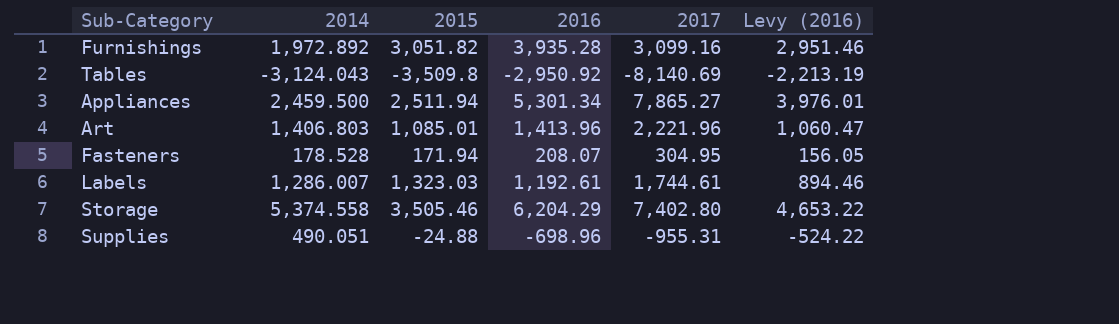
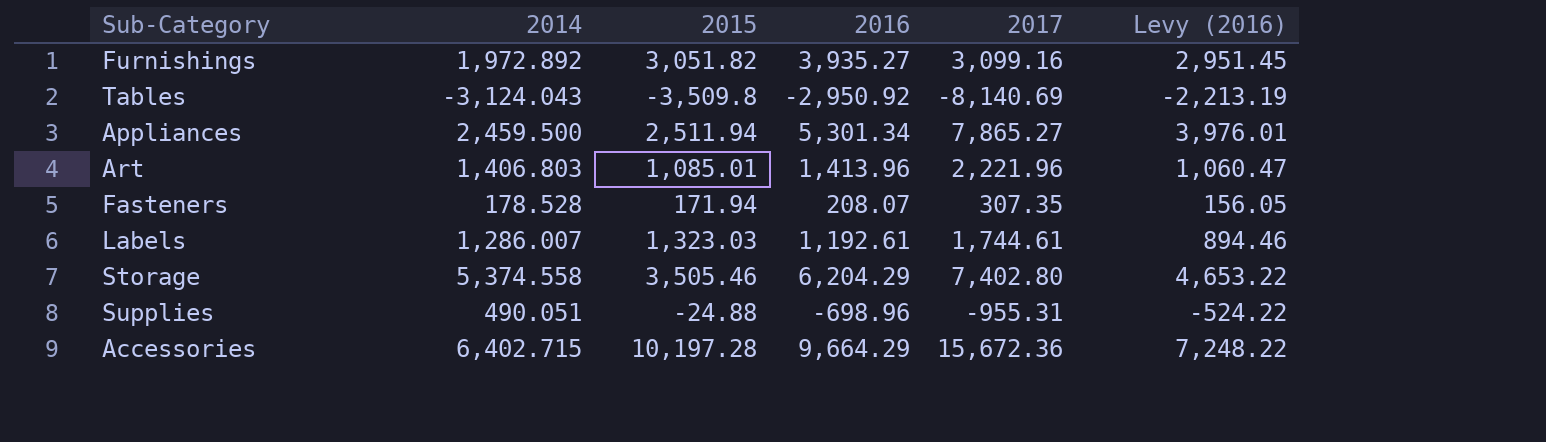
Furnishings | 2016: 3,935.28 -> 3,935.27
Furnishings | Levy (2016): 2,951.46 -> 2,951.45
Fasteners | 2017: 304.95 -> 307.35
row Accessories: none -> 6,402.715 | 10,197.28 | 9,664.29 | 15,672.36 | 7,248.22

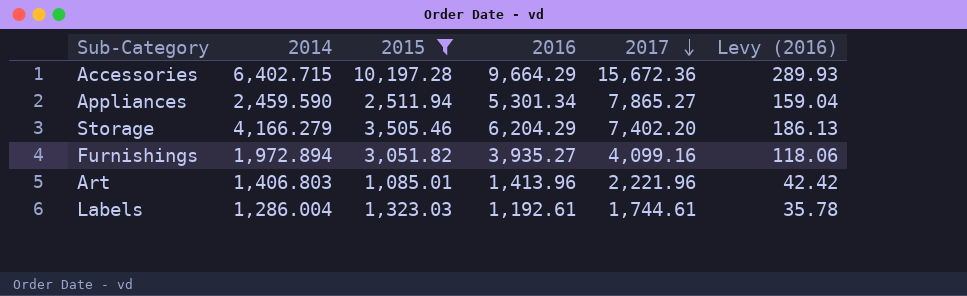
filter: none -> 2015 >= 1,085.01
row order: none -> 2017 descending
column Levy (2016) | formula: [2016] * 0.75 -> [2016] * 0.03
Appliances | 2014: 2,459.500 -> 2,459.590
Storage | 2014: 5,374.558 -> 4,166.279
Storage | 2017: 7,402.80 -> 7,402.20
Furnishings | 2014: 1,972.892 -> 1,972.894
Furnishings | 2017: 3,099.16 -> 4,099.16
Labels | 2014: 1,286.007 -> 1,286.004

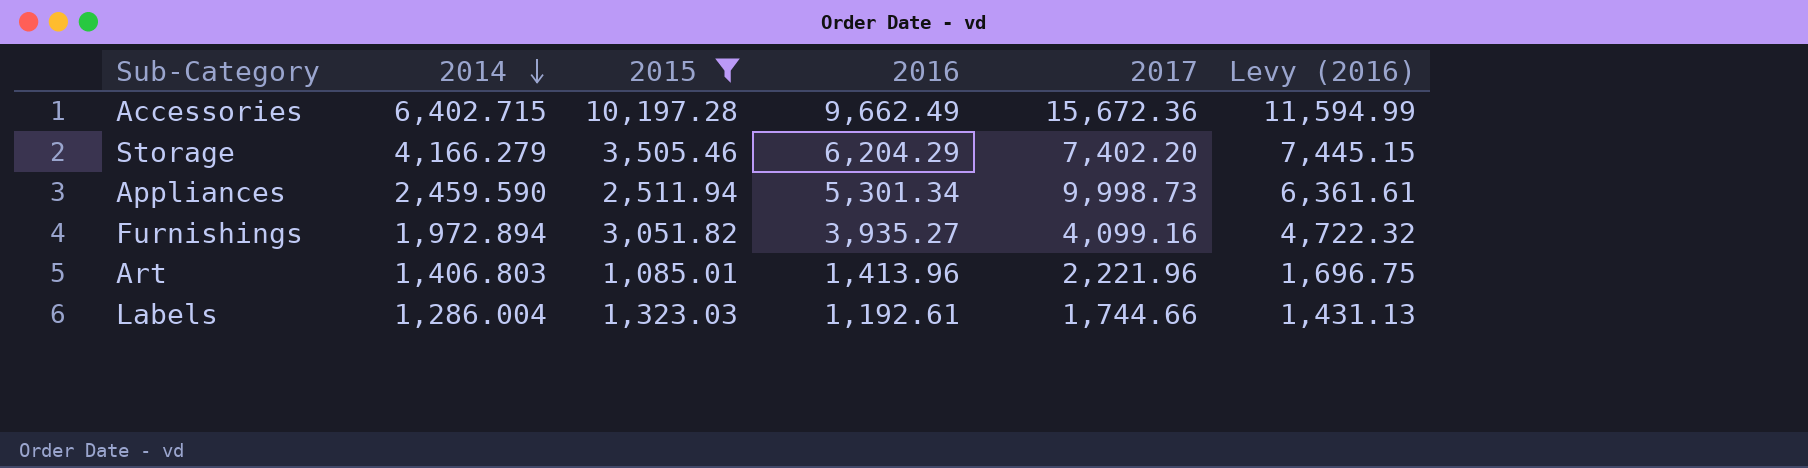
row order: 2017 descending -> 2014 descending
column Levy (2016) | formula: [2016] * 0.03 -> [2016] * 1.2
Accessories | 2016: 9,664.29 -> 9,662.49
Appliances | 2017: 7,865.27 -> 9,998.73
Labels | 2017: 1,744.61 -> 1,744.66

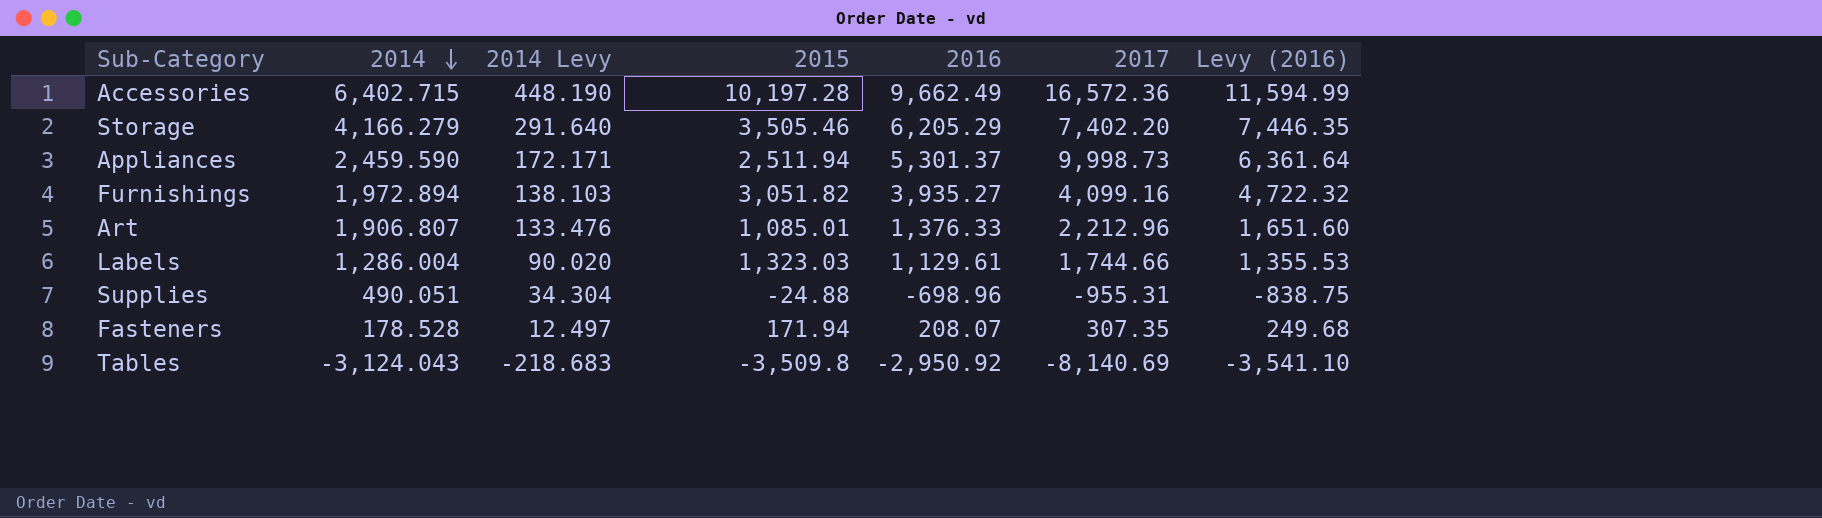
filter: 2015 >= 1,085.01 -> none
column 2014 Levy | formula: none -> [2014] * 0.07
Accessories | 2017: 15,672.36 -> 16,572.36
Storage | 2016: 6,204.29 -> 6,205.29
Storage | Levy (2016): 7,445.15 -> 7,446.35
Appliances | 2016: 5,301.34 -> 5,301.37
Appliances | Levy (2016): 6,361.61 -> 6,361.64
Art | 2014: 1,406.803 -> 1,906.807
Art | 2016: 1,413.96 -> 1,376.33
Art | 2017: 2,221.96 -> 2,212.96
Art | Levy (2016): 1,696.75 -> 1,651.60
Labels | 2016: 1,192.61 -> 1,129.61
Labels | Levy (2016): 1,431.13 -> 1,355.53

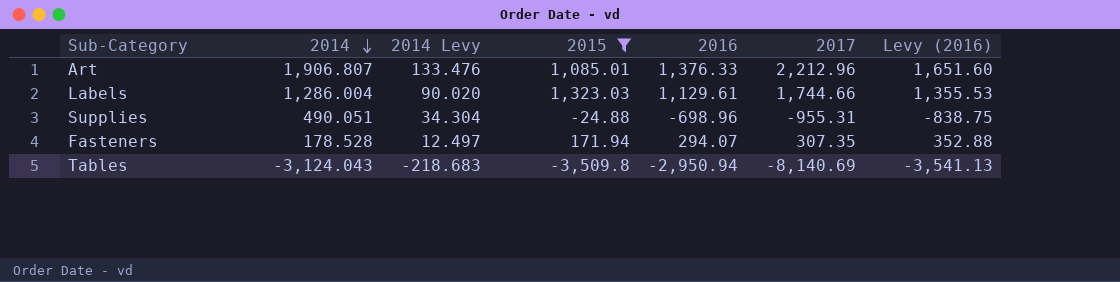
filter: none -> 2015 <= 1,323.03
Fasteners | 2016: 208.07 -> 294.07
Fasteners | Levy (2016): 249.68 -> 352.88
Tables | 2016: -2,950.92 -> -2,950.94
Tables | Levy (2016): -3,541.10 -> -3,541.13

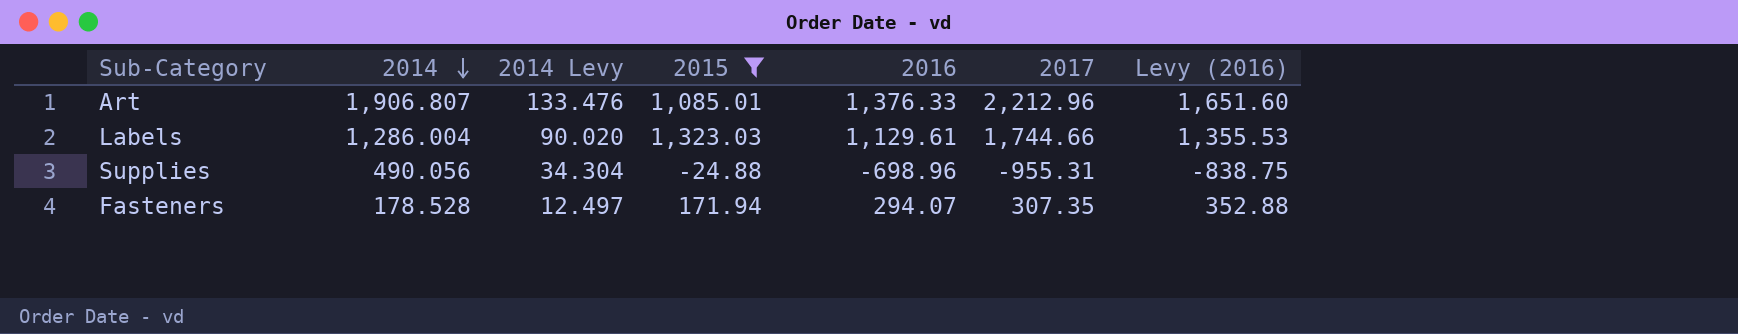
row Tables: -3,124.043 | -218.683 | -3,509.8 | -2,950.94 | -8,140.69 | -3,541.13 -> none
Supplies | 2014: 490.051 -> 490.056

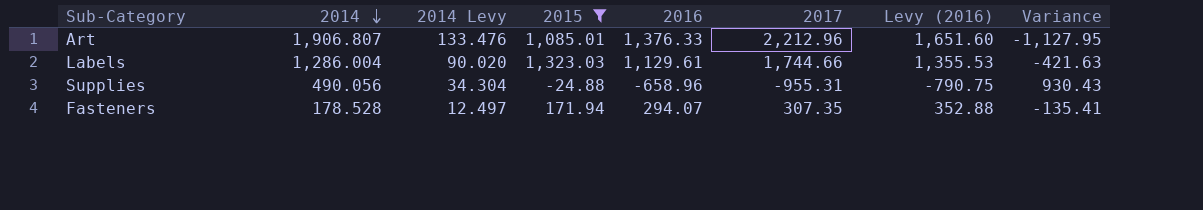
column Variance | formula: none -> [2015] - [2017]
Supplies | 2016: -698.96 -> -658.96
Supplies | Levy (2016): -838.75 -> -790.75

